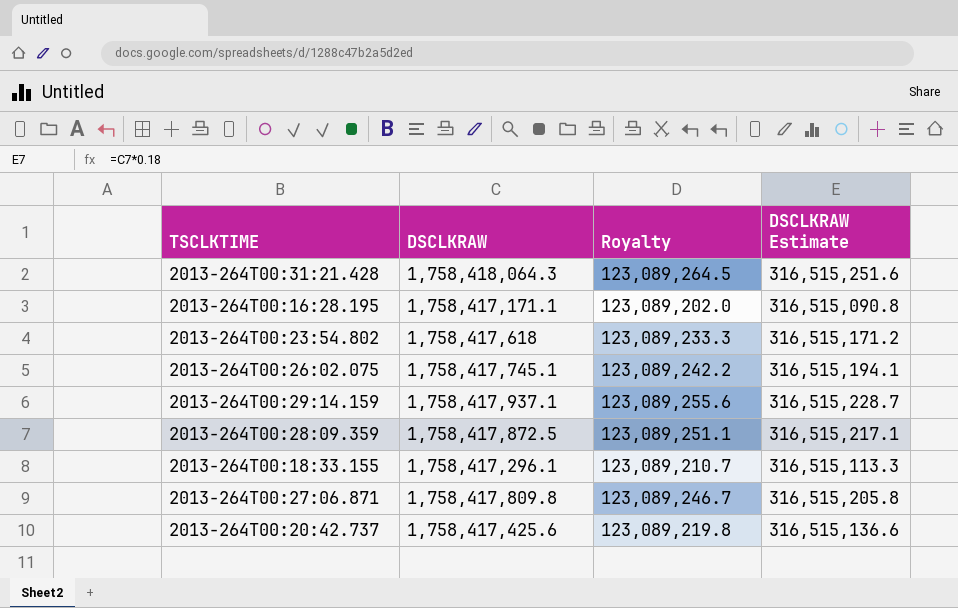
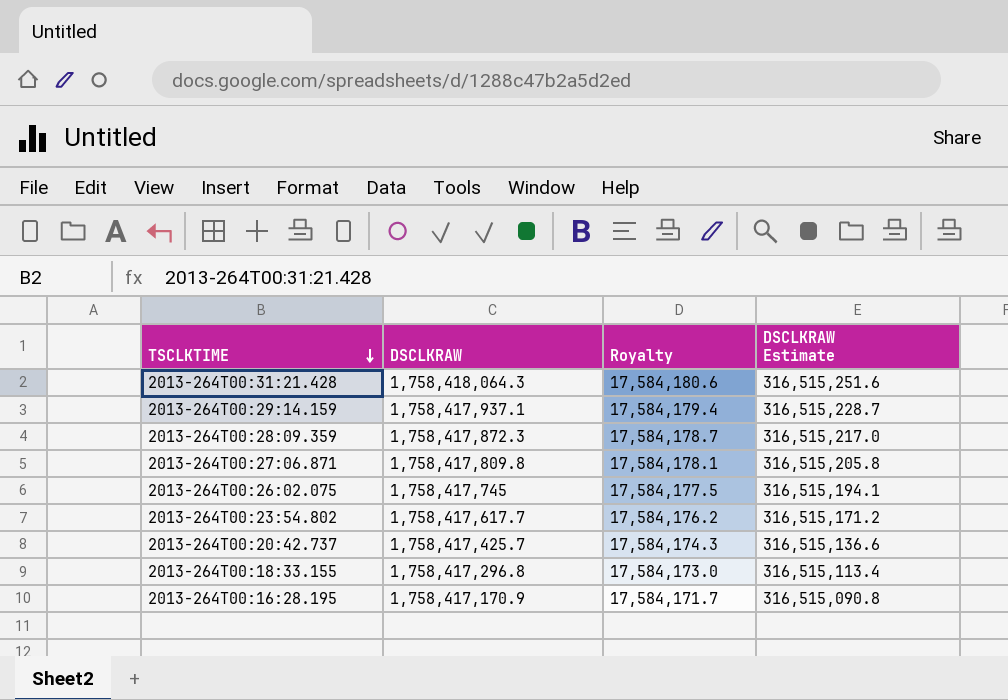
row order: none -> TSCLKTIME descending
column Royalty | formula: [DSCLKRAW] * 0.07 -> [DSCLKRAW] * 0.01
2013-264T00:28:09.359 | DSCLKRAW: 1,758,417,872.5 -> 1,758,417,872.3
2013-264T00:28:09.359 | DSCLKRAW Estimate: 316,515,217.1 -> 316,515,217.0
2013-264T00:26:02.075 | DSCLKRAW: 1,758,417,745.1 -> 1,758,417,745
2013-264T00:23:54.802 | DSCLKRAW: 1,758,417,618 -> 1,758,417,617.7
2013-264T00:20:42.737 | DSCLKRAW: 1,758,417,425.6 -> 1,758,417,425.7
2013-264T00:18:33.155 | DSCLKRAW: 1,758,417,296.1 -> 1,758,417,296.8
2013-264T00:18:33.155 | DSCLKRAW Estimate: 316,515,113.3 -> 316,515,113.4
2013-264T00:16:28.195 | DSCLKRAW: 1,758,417,171.1 -> 1,758,417,170.9

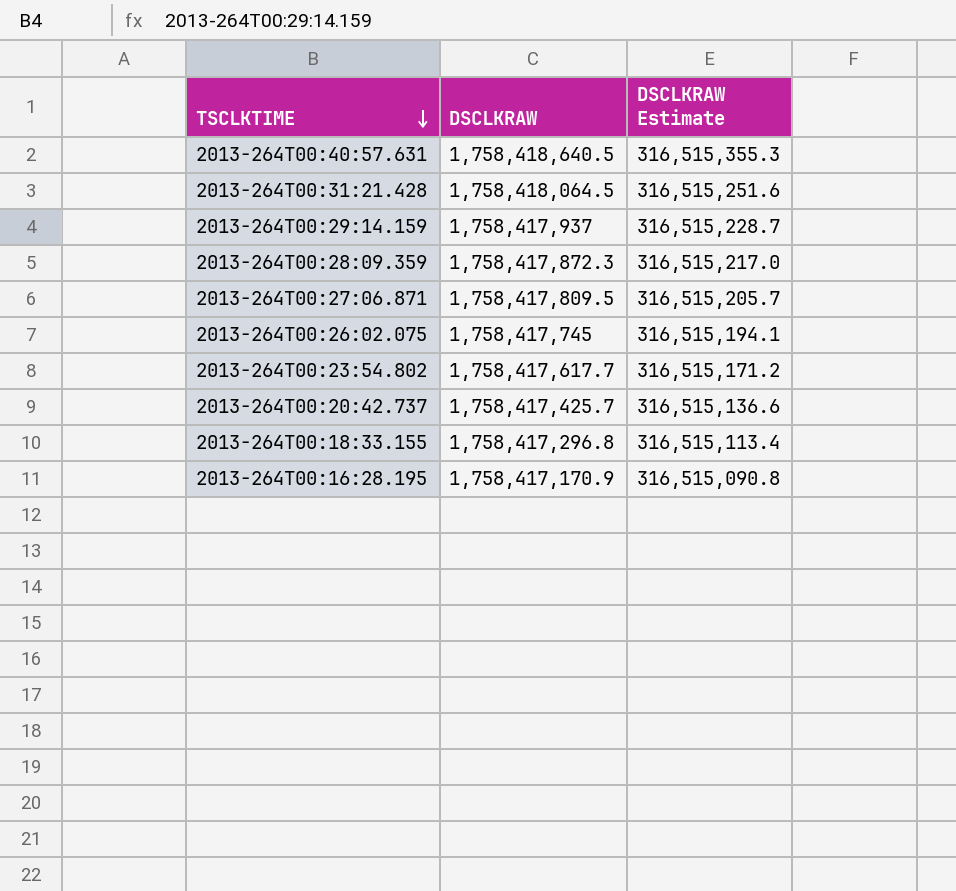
column Royalty | formula: [DSCLKRAW] * 0.01 -> none
row 2013-264T00:40:57.631: none -> 1,758,418,640.5 | 316,515,355.3
2013-264T00:31:21.428 | DSCLKRAW: 1,758,418,064.3 -> 1,758,418,064.5
2013-264T00:29:14.159 | DSCLKRAW: 1,758,417,937.1 -> 1,758,417,937
2013-264T00:27:06.871 | DSCLKRAW: 1,758,417,809.8 -> 1,758,417,809.5
2013-264T00:27:06.871 | DSCLKRAW Estimate: 316,515,205.8 -> 316,515,205.7

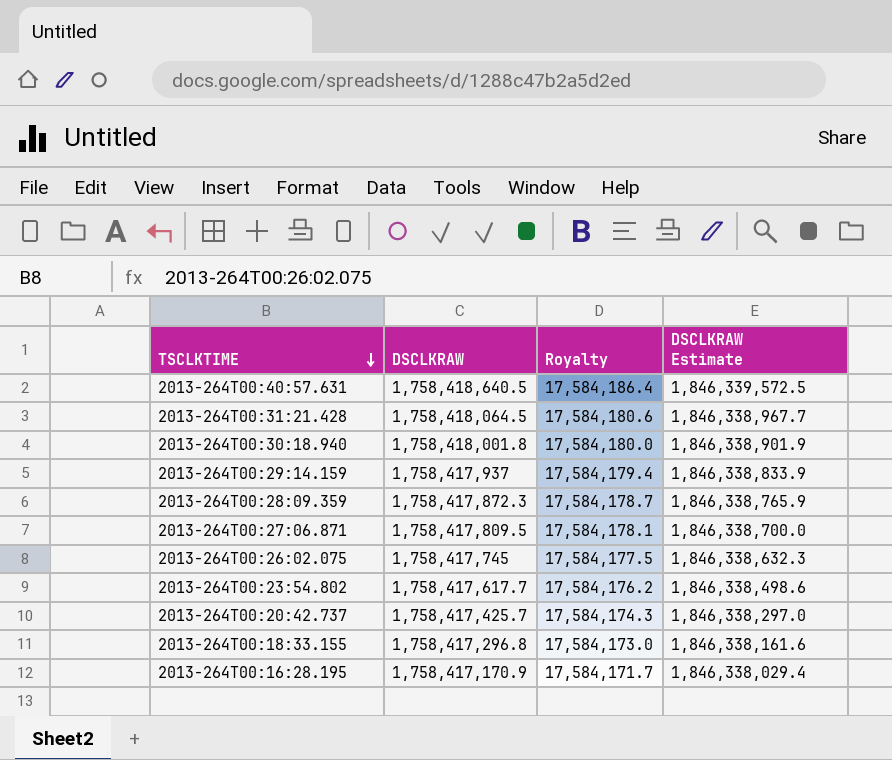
column Royalty | formula: none -> [DSCLKRAW] * 0.01
column DSCLKRAW Estimate | formula: [DSCLKRAW] * 0.18 -> [DSCLKRAW] * 1.05
row 2013-264T00:30:18.940: none -> 1,758,418,001.8 | 17,584,180.0 | 1,846,338,901.9

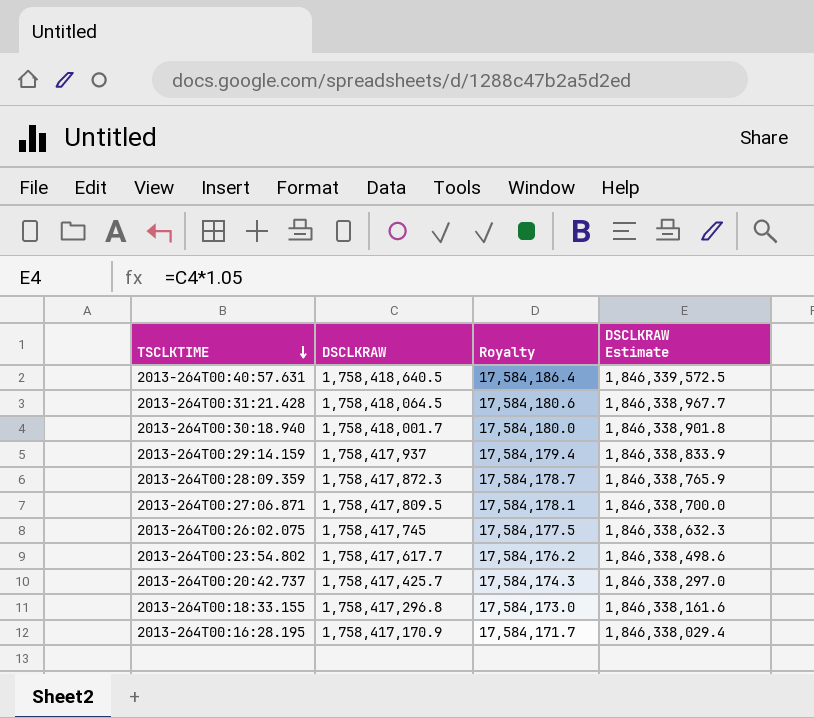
2013-264T00:30:18.940 | DSCLKRAW: 1,758,418,001.8 -> 1,758,418,001.7
2013-264T00:30:18.940 | DSCLKRAW Estimate: 1,846,338,901.9 -> 1,846,338,901.8

